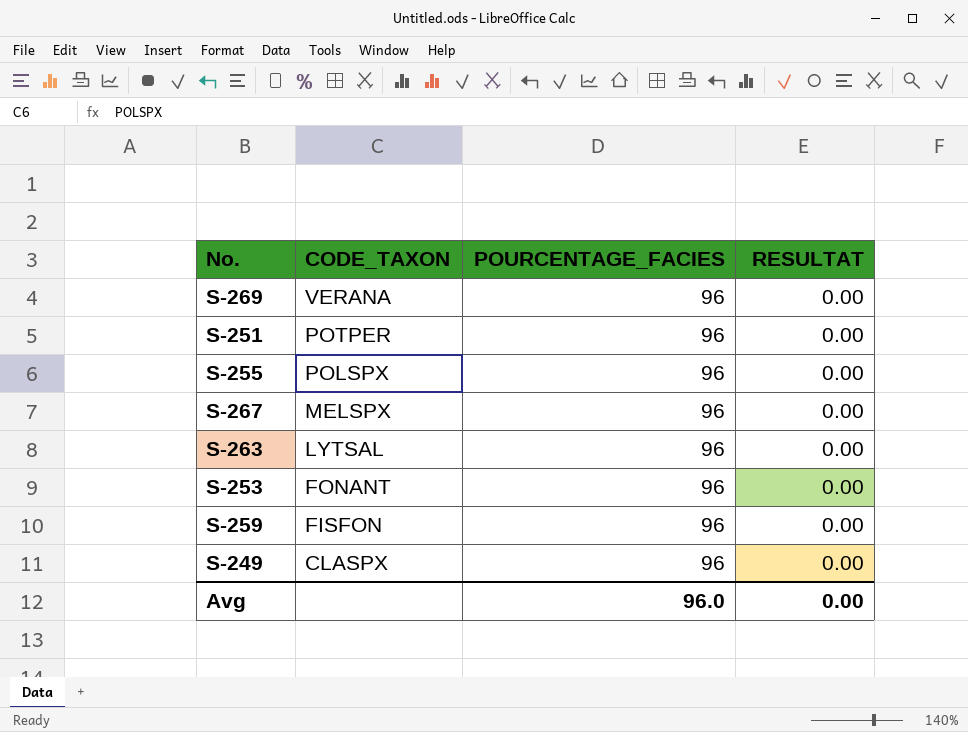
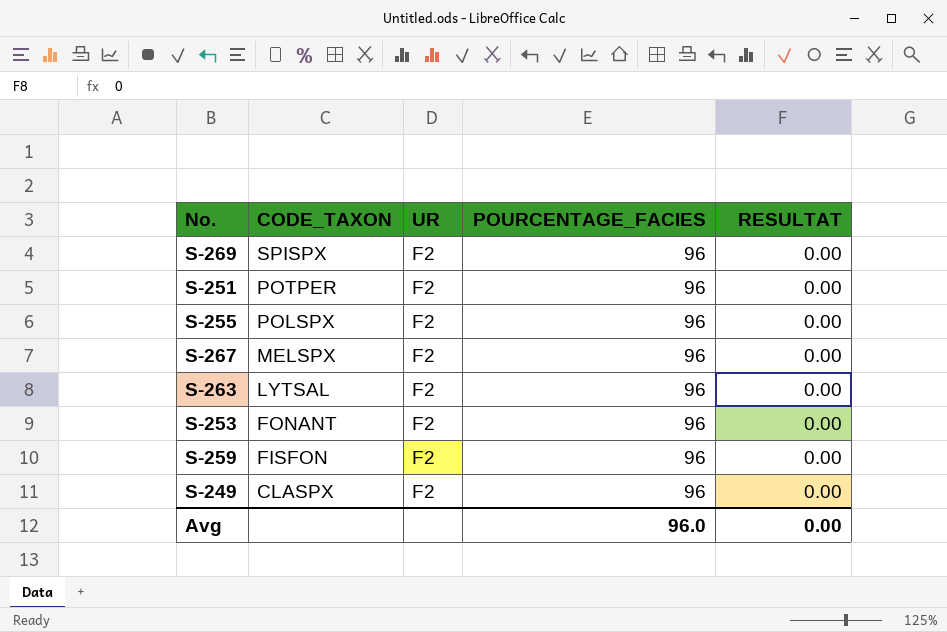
column UR | position: none -> 3
S-269 | CODE_TAXON: VERANA -> SPISPX

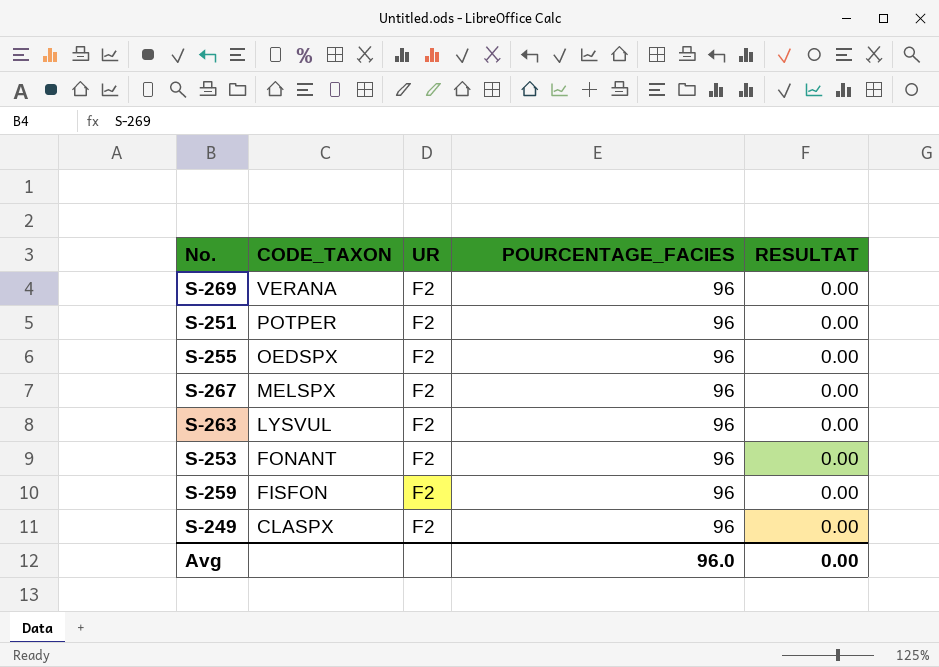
S-269 | CODE_TAXON: SPISPX -> VERANA
S-255 | CODE_TAXON: POLSPX -> OEDSPX
S-263 | CODE_TAXON: LYTSAL -> LYSVUL

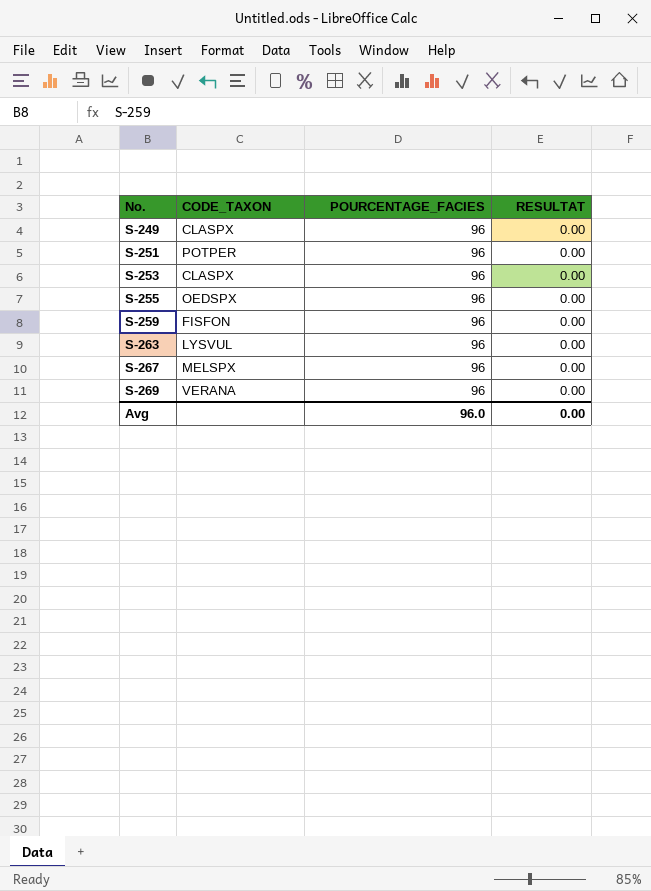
row order: CODE_TAXON descending -> No. ascending
column UR | position: 3 -> none
S-253 | CODE_TAXON: FONANT -> CLASPX

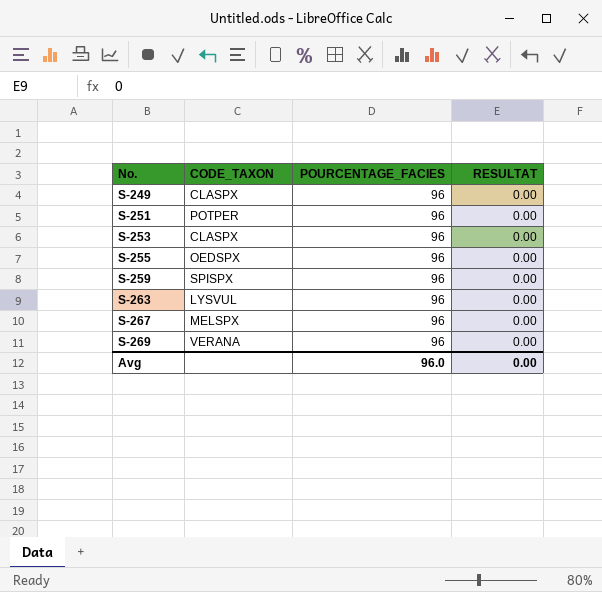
S-259 | CODE_TAXON: FISFON -> SPISPX

